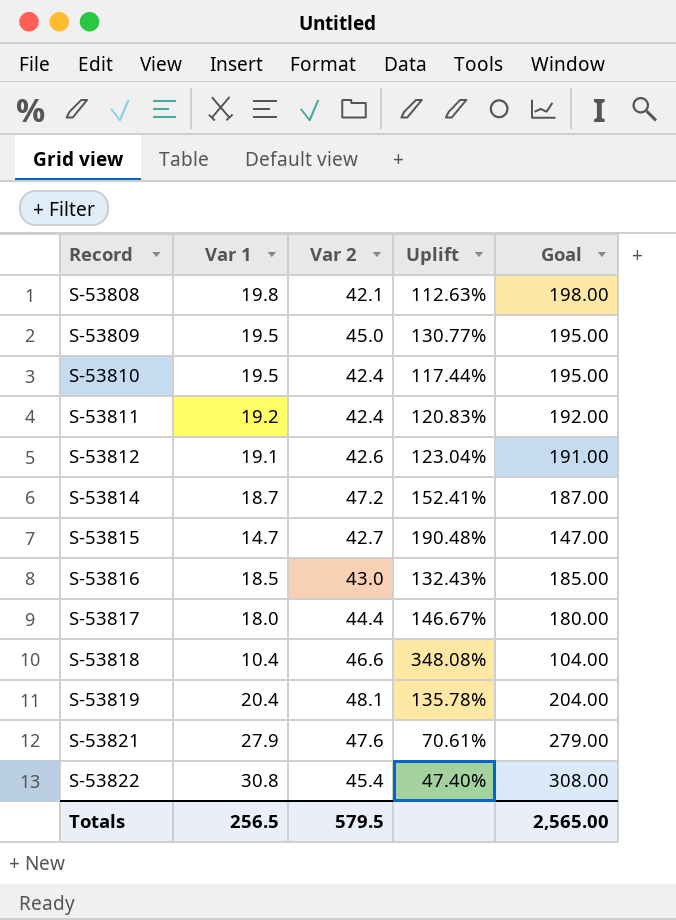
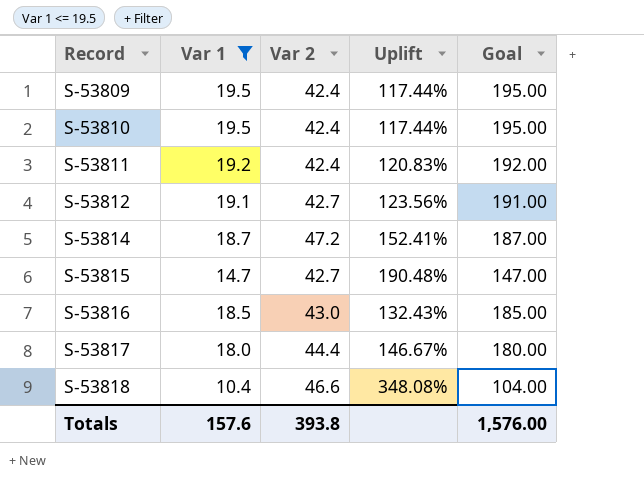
filter: none -> Var 1 <= 19.5
S-53809 | Var 2: 45.0 -> 42.4
S-53809 | Uplift: 130.77% -> 117.44%
S-53812 | Var 2: 42.6 -> 42.7
S-53812 | Uplift: 123.04% -> 123.56%
Totals | Var 1: 256.5 -> 157.6
Totals | Var 2: 579.5 -> 393.8
Totals | Goal: 2,565.00 -> 1,576.00

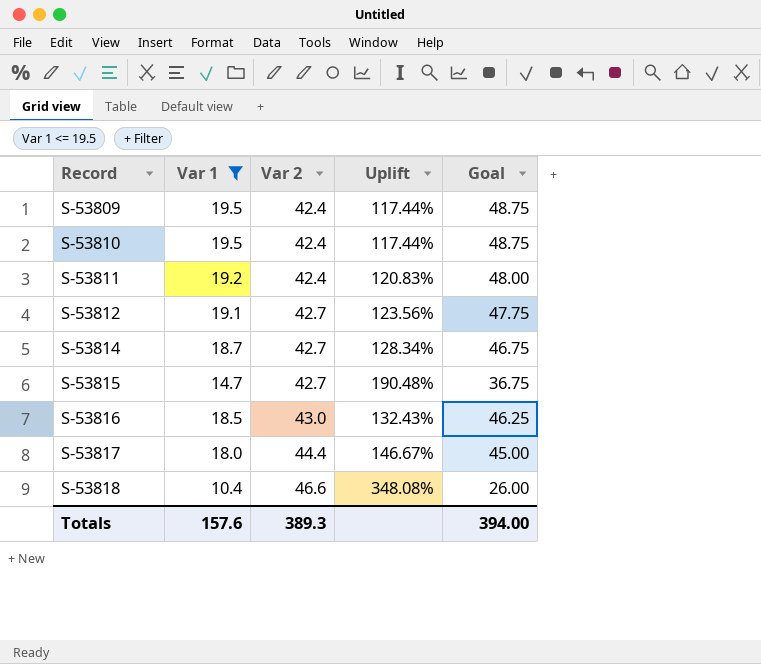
column Goal | formula: [Var 1] * 10 -> [Var 1] * 2.5
S-53814 | Var 2: 47.2 -> 42.7
S-53814 | Uplift: 152.41% -> 128.34%
Totals | Var 2: 393.8 -> 389.3
Totals | Goal: 1,576.00 -> 394.00

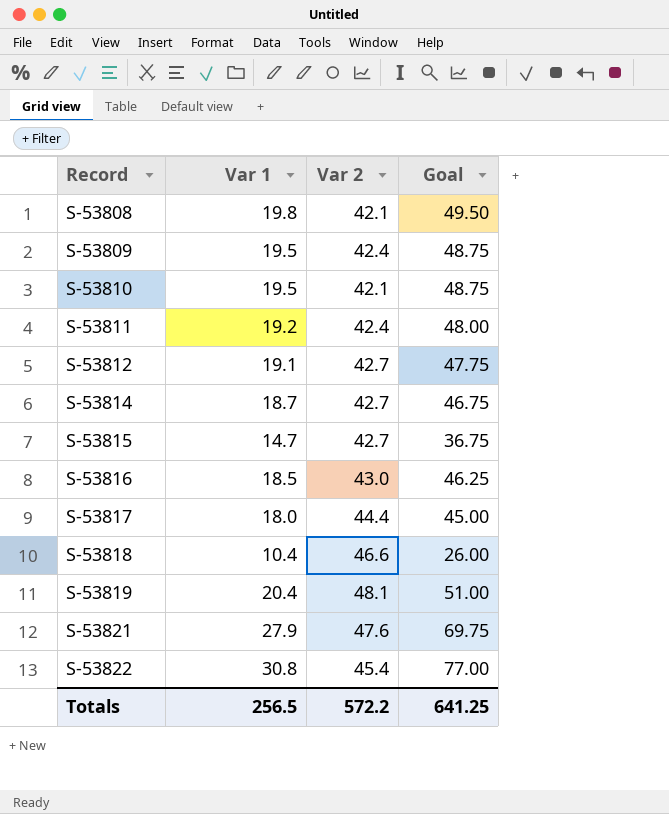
filter: Var 1 <= 19.5 -> none
column Uplift | formula: ([Var 2] - [Var 1]) / [Var 1] -> none
S-53810 | Var 2: 42.4 -> 42.1
Totals | Var 1: 157.6 -> 256.5
Totals | Var 2: 389.3 -> 572.2
Totals | Goal: 394.00 -> 641.25

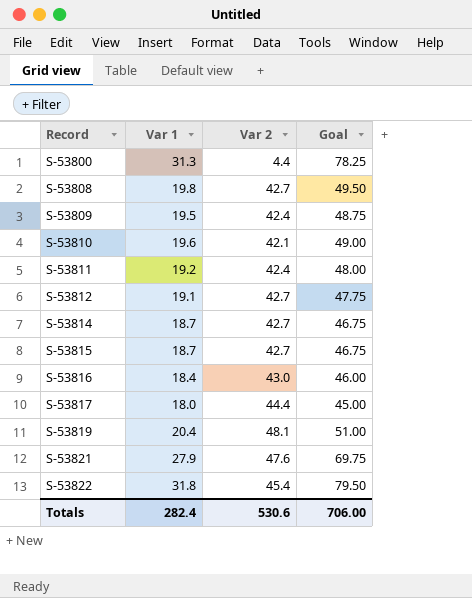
row S-53818: 10.4 | 46.6 | 26.00 -> none
row S-53800: none -> 31.3 | 4.4 | 78.25
S-53808 | Var 2: 42.1 -> 42.7
S-53810 | Var 1: 19.5 -> 19.6
S-53810 | Goal: 48.75 -> 49.00
S-53815 | Var 1: 14.7 -> 18.7
S-53815 | Goal: 36.75 -> 46.75
S-53816 | Var 1: 18.5 -> 18.4
S-53816 | Goal: 46.25 -> 46.00
S-53822 | Var 1: 30.8 -> 31.8
S-53822 | Goal: 77.00 -> 79.50
Totals | Var 1: 256.5 -> 282.4
Totals | Var 2: 572.2 -> 530.6
Totals | Goal: 641.25 -> 706.00

